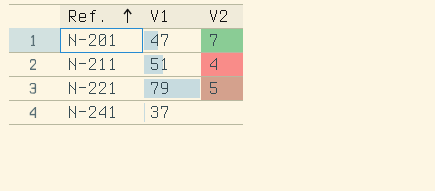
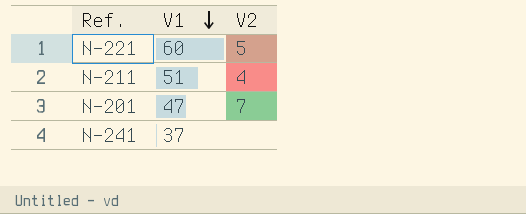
row order: Ref. ascending -> V1 descending
N-221 | V1: 79 -> 60

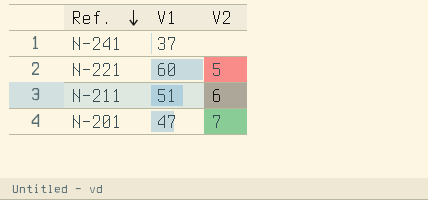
row order: V1 descending -> Ref. descending
N-211 | V2: 4 -> 6

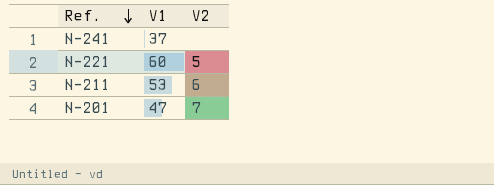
N-211 | V1: 51 -> 53

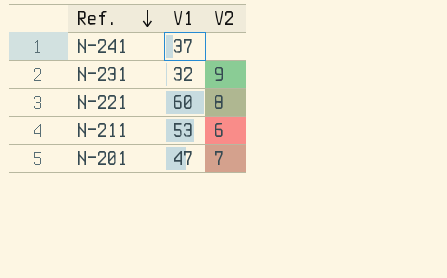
row N-231: none -> 32 | 9
N-221 | V2: 5 -> 8

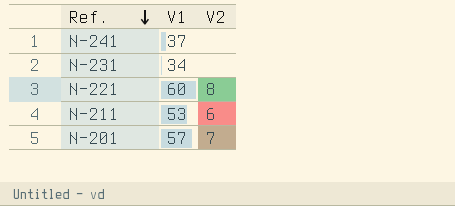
N-231 | V1: 32 -> 34
N-231 | V2: 9 -> none
N-201 | V1: 47 -> 57

